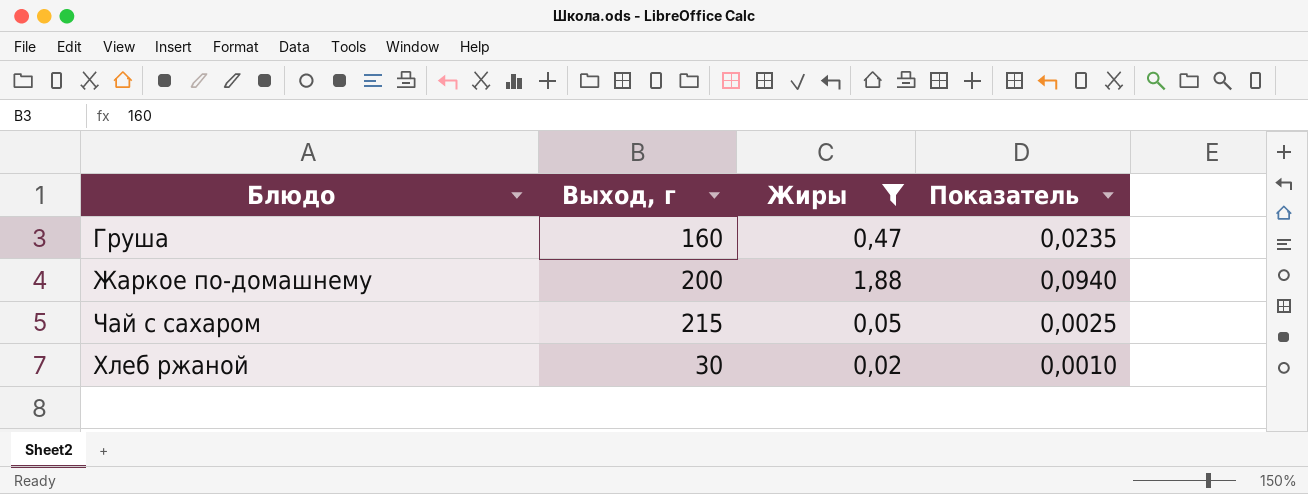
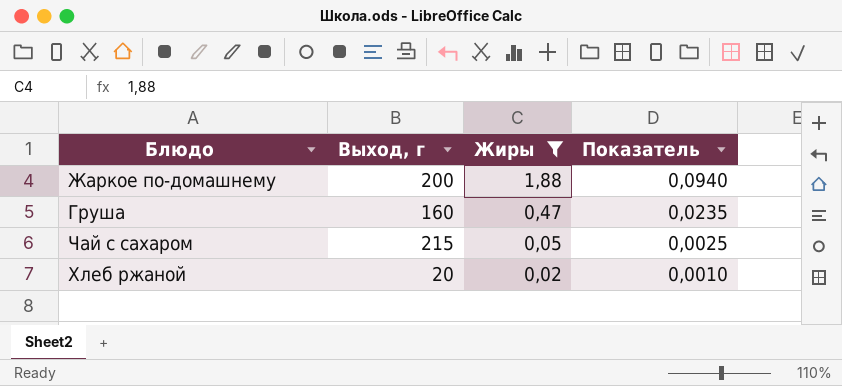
row order: none -> Жиры descending
Хлеб ржаной | Выход, г: 30 -> 20

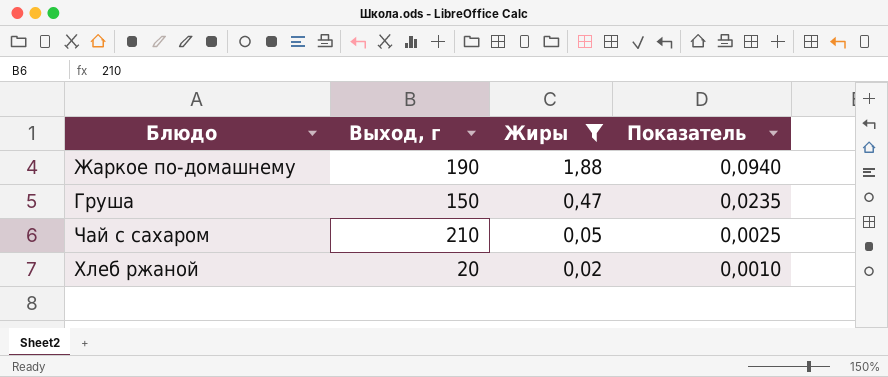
Жаркое по-домашнему | Выход, г: 200 -> 190
Груша | Выход, г: 160 -> 150
Чай с сахаром | Выход, г: 215 -> 210

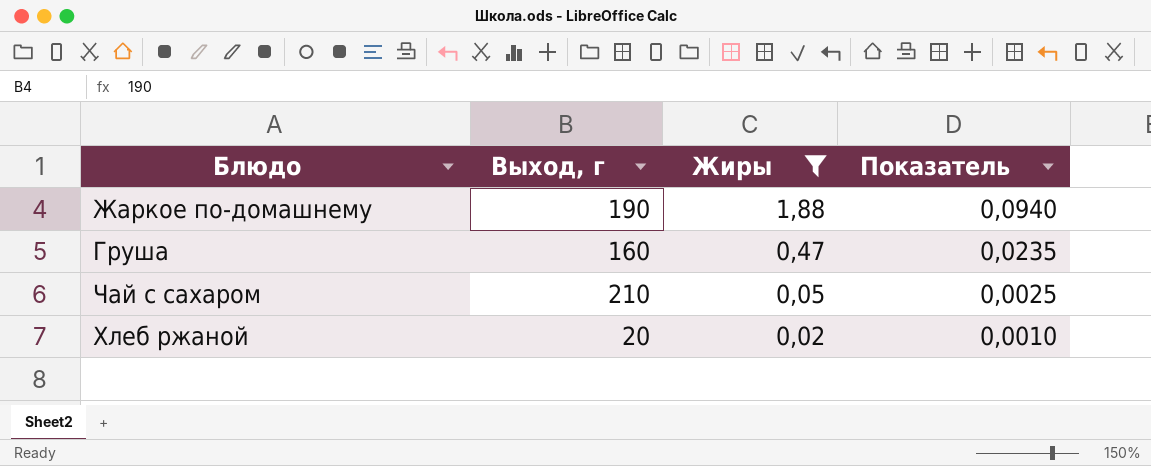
Груша | Выход, г: 150 -> 160

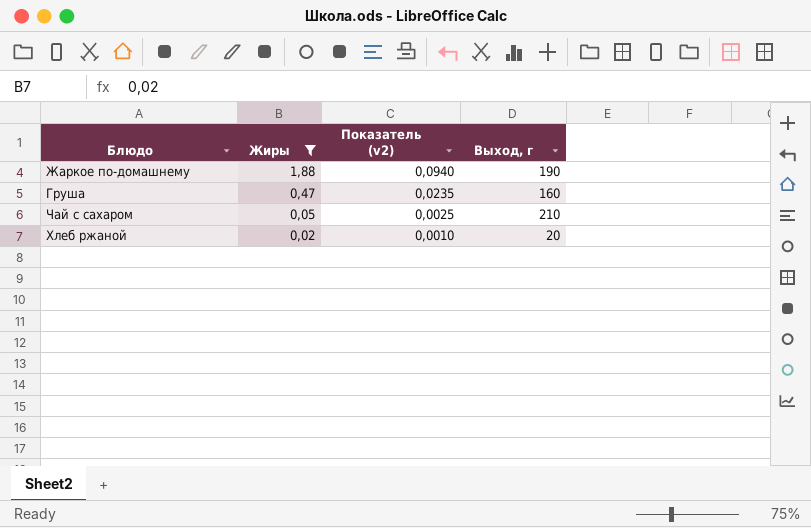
column name: Показатель -> Показатель (v2)
column Выход, г | position: 2 -> 4

